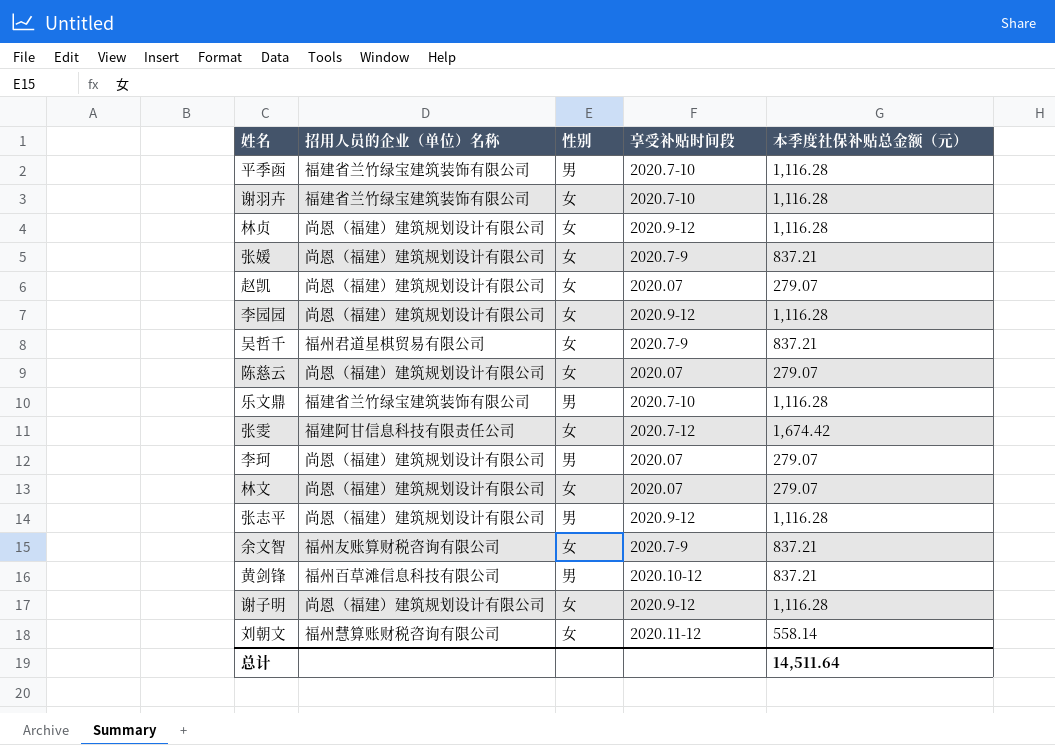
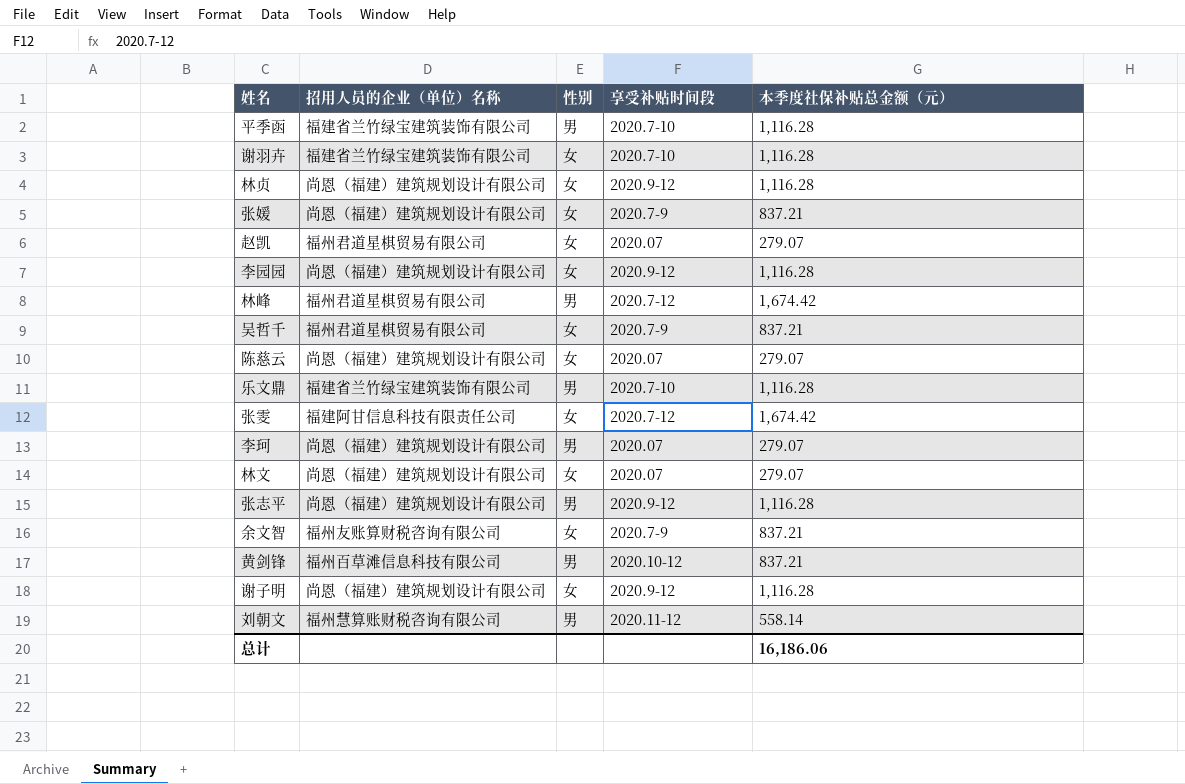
赵凯 | 招用人员的企业（单位）名称: 尚恩（福建）建筑规划设计有限公司 -> 福州君道星棋贸易有限公司
row 林峰: none -> 福州君道星棋贸易有限公司 | 男 | 2020.7-12 | 1,674.42
刘朝文 | 性别: 女 -> 男
总计 | 本季度社保补贴总金额（元）: 14,511.64 -> 16,186.06

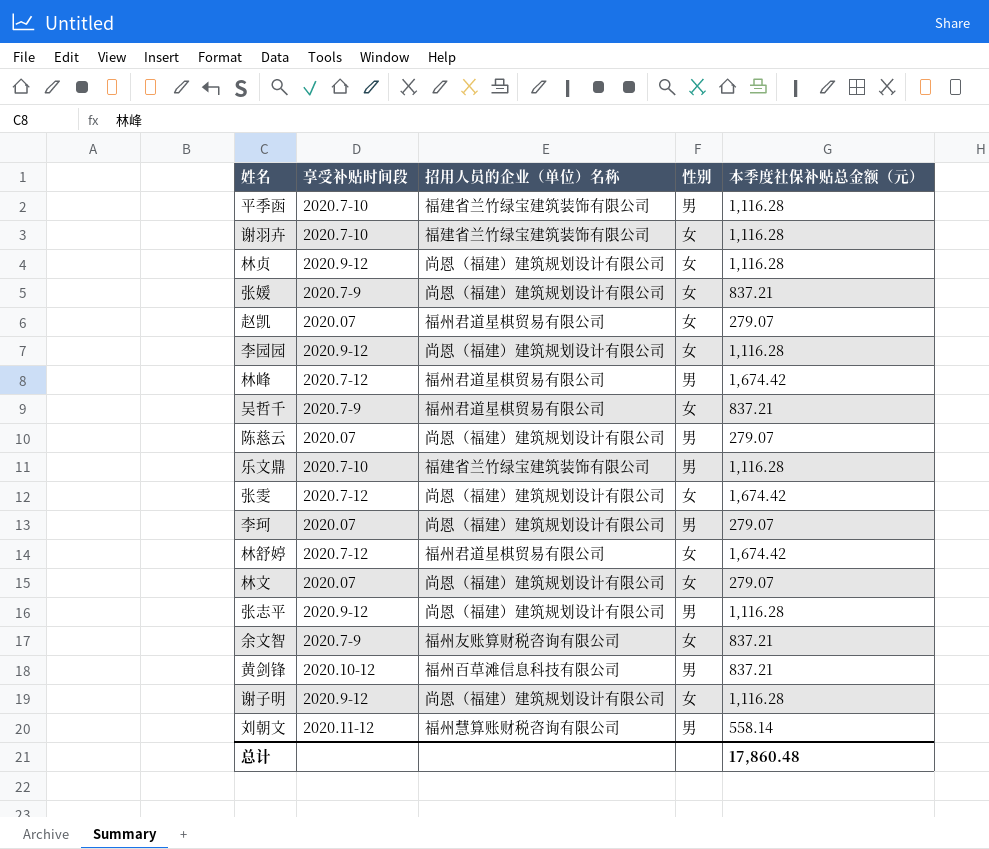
column 享受补贴时间段 | position: 4 -> 2
陈慈云 | 性别: 女 -> 男
张雯 | 招用人员的企业（单位）名称: 福建阿甘信息科技有限责任公司 -> 尚恩（福建）建筑规划设计有限公司
row 林舒婷: none -> 2020.7-12 | 福州君道星棋贸易有限公司 | 女 | 1,674.42
总计 | 本季度社保补贴总金额（元）: 16,186.06 -> 17,860.48

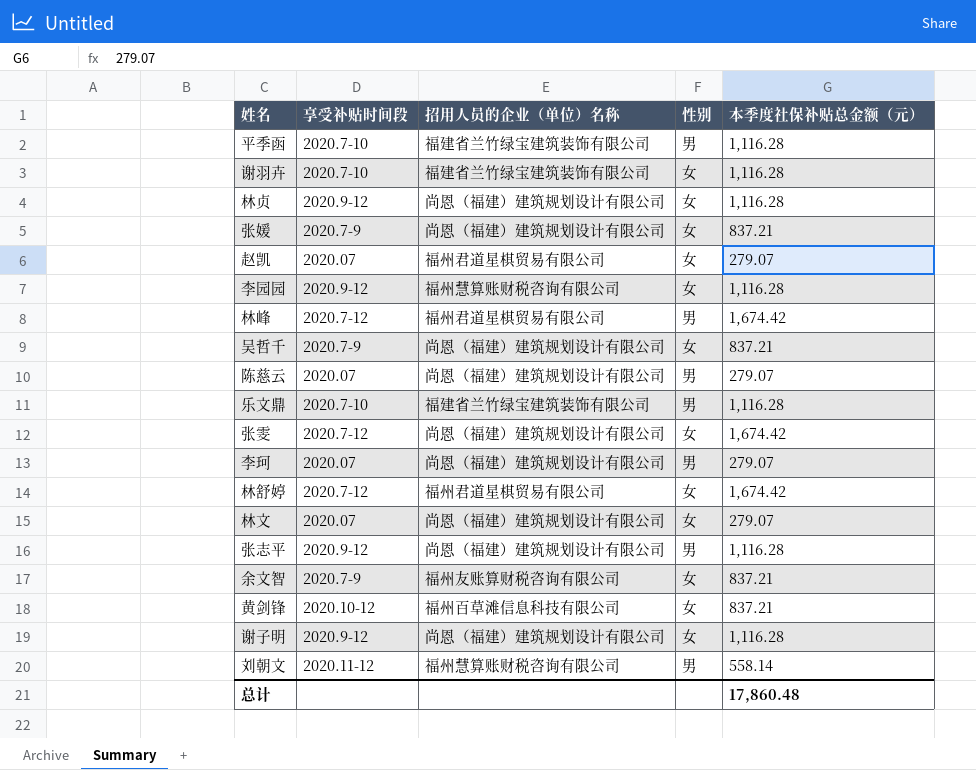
李园园 | 招用人员的企业（单位）名称: 尚恩（福建）建筑规划设计有限公司 -> 福州慧算账财税咨询有限公司
吴哲千 | 招用人员的企业（单位）名称: 福州君道星棋贸易有限公司 -> 尚恩（福建）建筑规划设计有限公司
黄剑锋 | 性别: 男 -> 女

